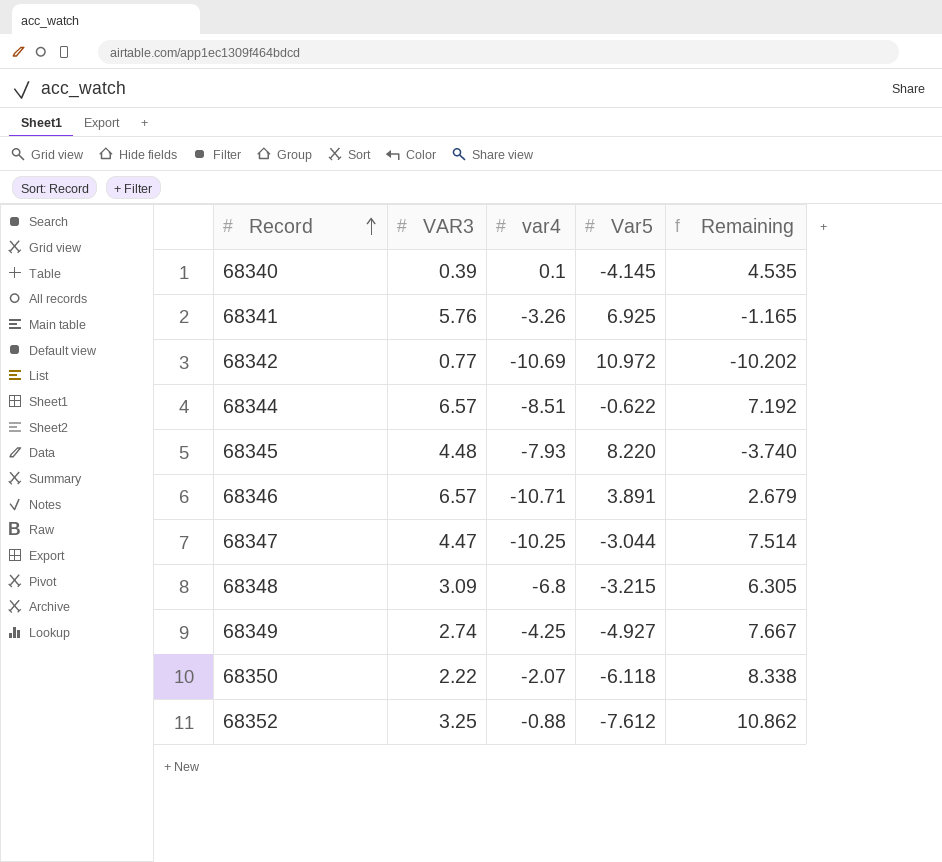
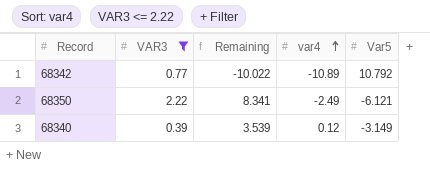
filter: none -> VAR3 <= 2.22
row order: Record ascending -> var4 ascending
column Remaining | position: 5 -> 3
68342 | Remaining: -10.202 -> -10.022
68342 | var4: -10.69 -> -10.89
68342 | Var5: 10.972 -> 10.792
68350 | Remaining: 8.338 -> 8.341
68350 | var4: -2.07 -> -2.49
68350 | Var5: -6.118 -> -6.121
68340 | Remaining: 4.535 -> 3.539
68340 | var4: 0.1 -> 0.12
68340 | Var5: -4.145 -> -3.149

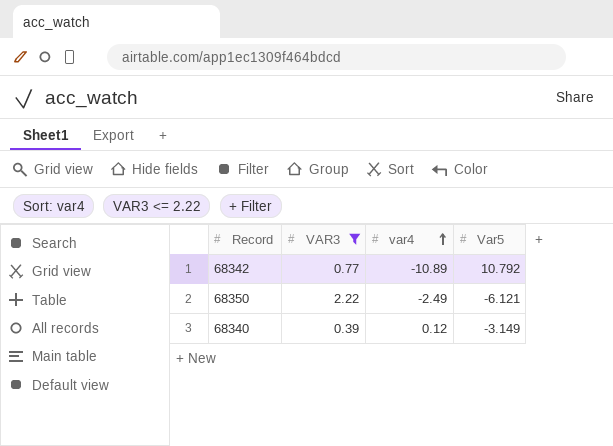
column Remaining | formula: [VAR3] - [Var5] -> none

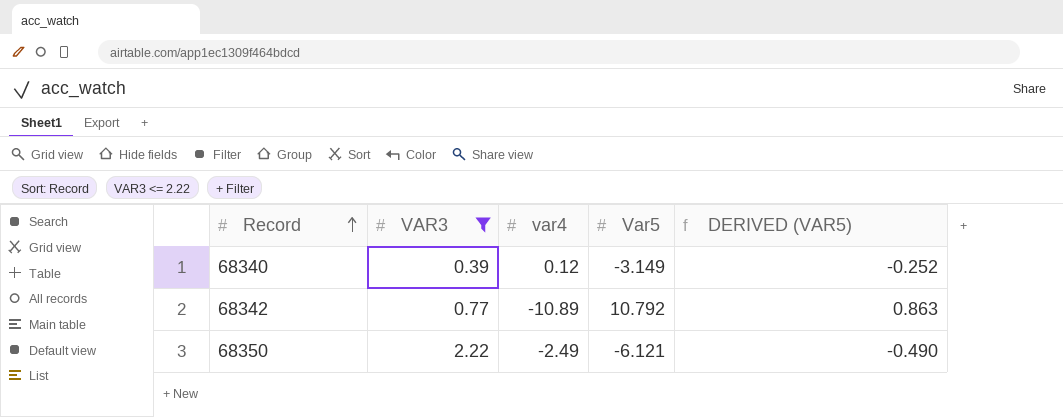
row order: var4 ascending -> Record ascending
column DERIVED (VAR5) | formula: none -> [Var5] * 0.08

